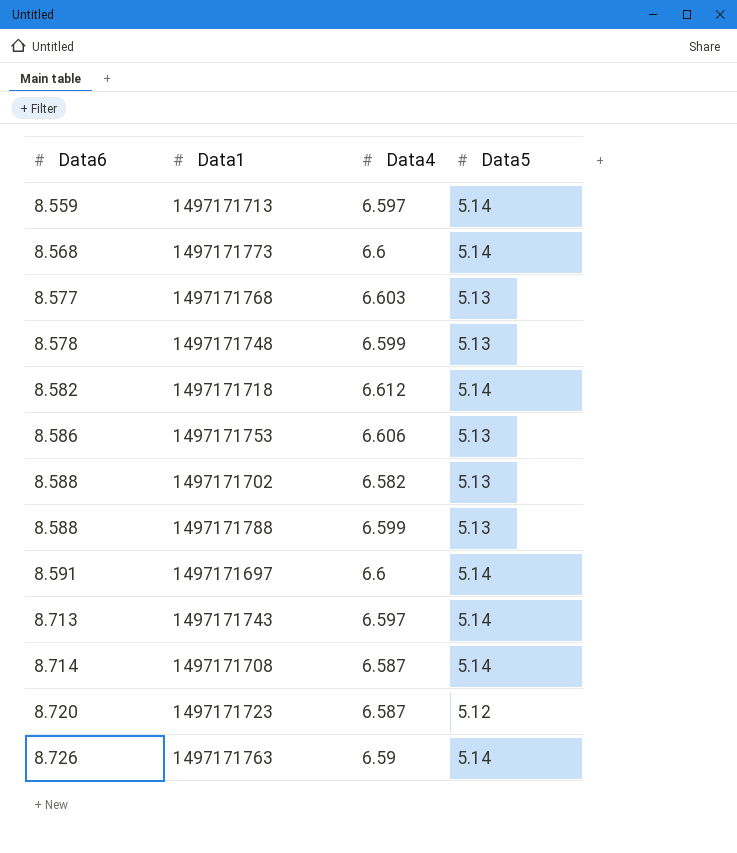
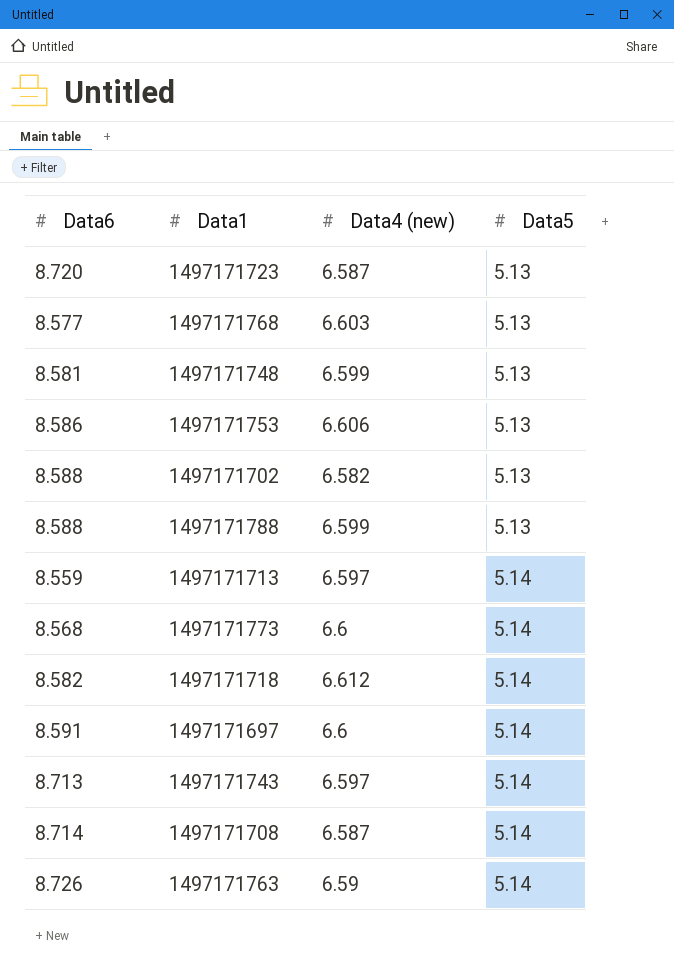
row order: Data6 ascending -> Data5 ascending
column name: Data4 -> Data4 (new)
1497171723 | Data5: 5.12 -> 5.13
1497171748 | Data6: 8.578 -> 8.581

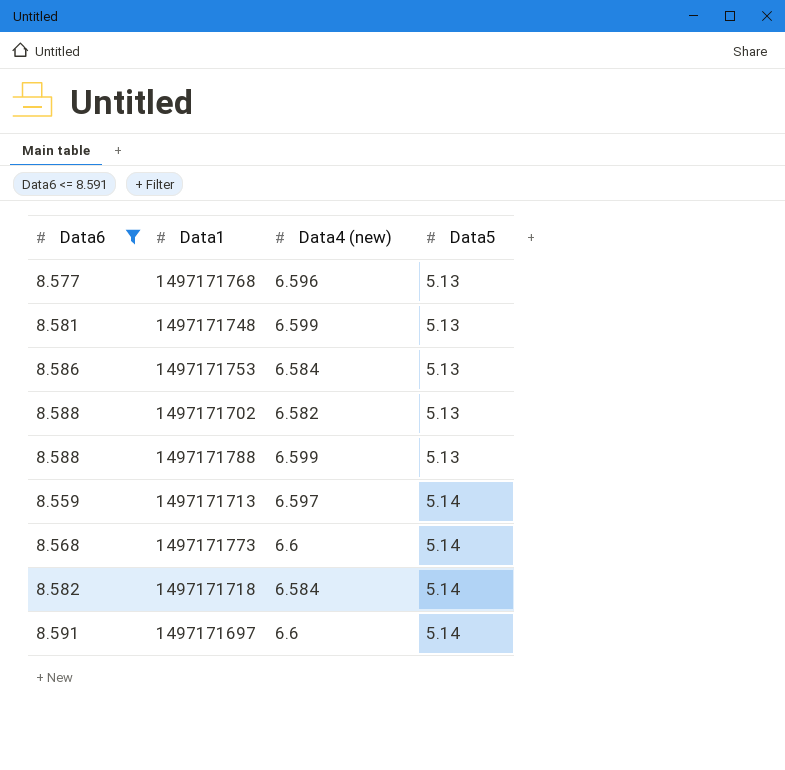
filter: none -> Data6 <= 8.591
1497171768 | Data4 (new): 6.603 -> 6.596
1497171753 | Data4 (new): 6.606 -> 6.584
1497171718 | Data4 (new): 6.612 -> 6.584

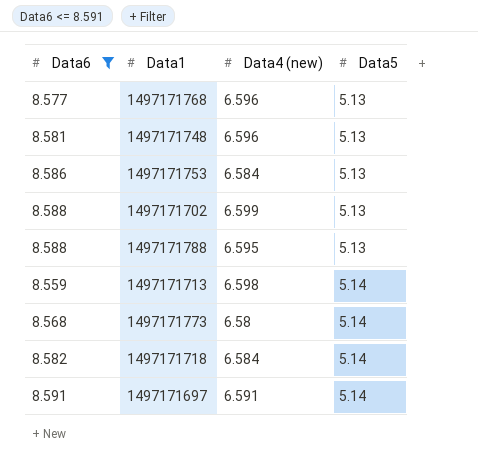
1497171748 | Data4 (new): 6.599 -> 6.596
1497171702 | Data4 (new): 6.582 -> 6.599
1497171788 | Data4 (new): 6.599 -> 6.595
1497171713 | Data4 (new): 6.597 -> 6.598
1497171773 | Data4 (new): 6.6 -> 6.58
1497171697 | Data4 (new): 6.6 -> 6.591

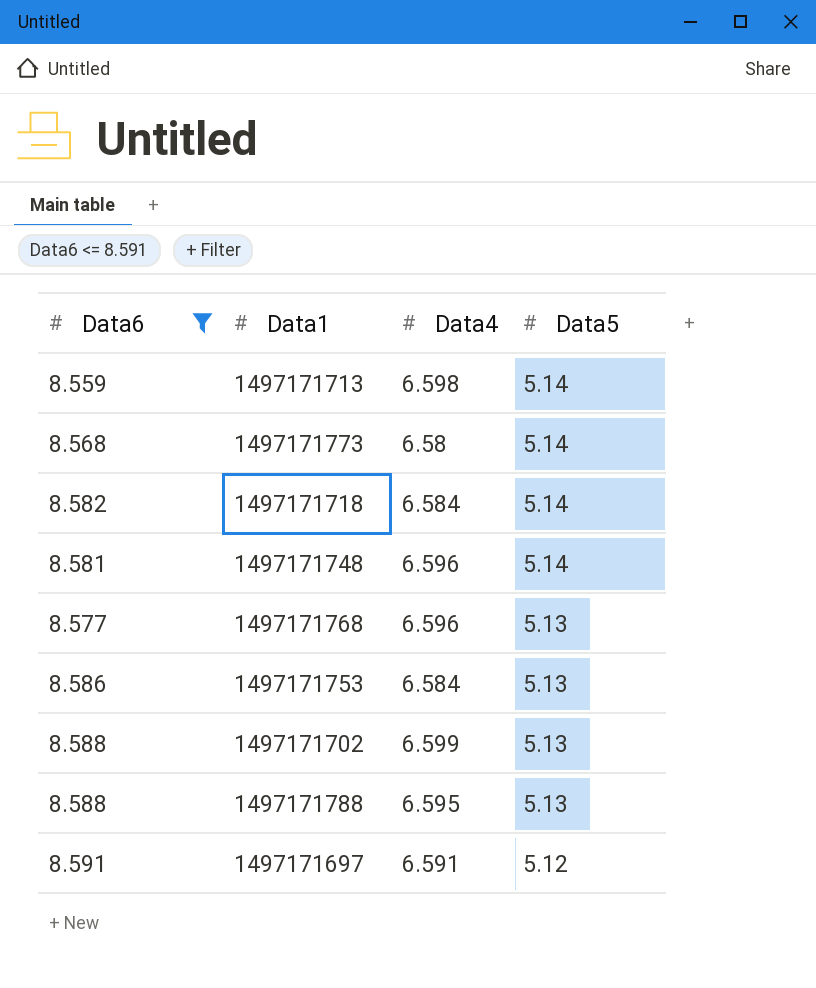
row order: Data5 ascending -> Data5 descending
column name: Data4 (new) -> Data4
1497171748 | Data5: 5.13 -> 5.14
1497171697 | Data5: 5.14 -> 5.12

